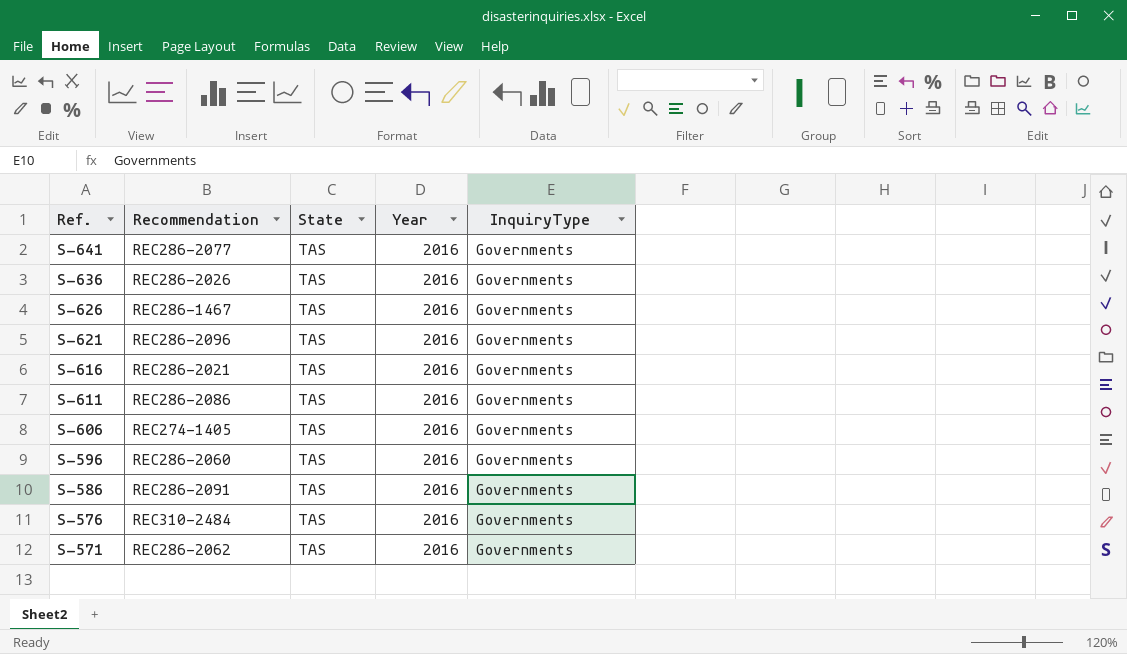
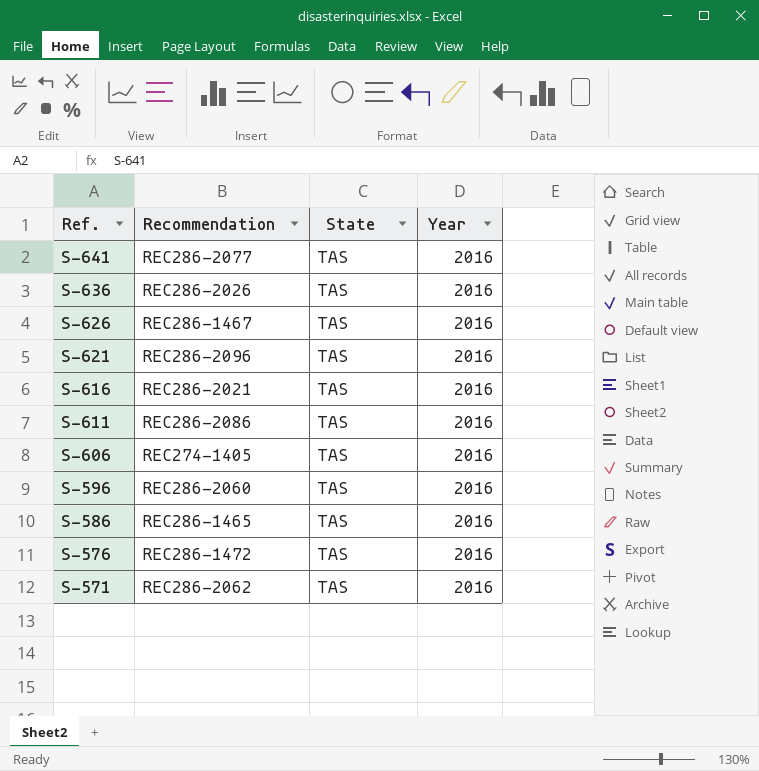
column InquiryType | position: 5 -> none
S-586 | Recommendation: REC286-2091 -> REC286-1465
S-576 | Recommendation: REC310-2484 -> REC286-1472

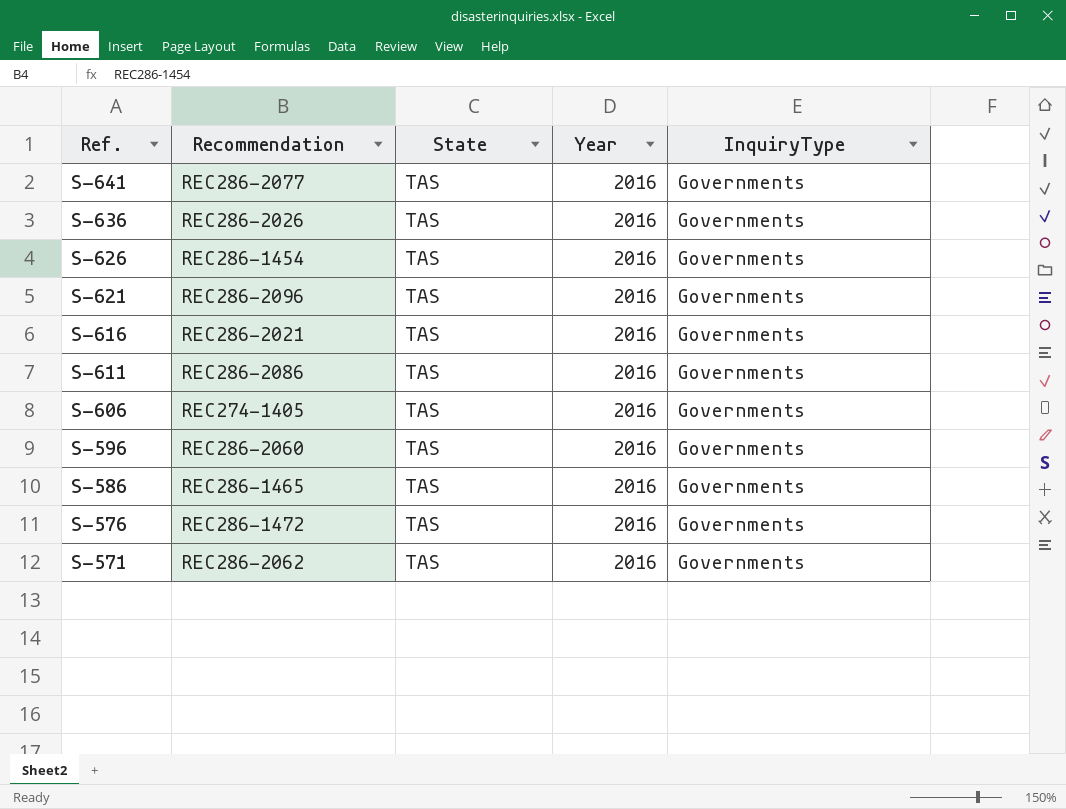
column InquiryType | position: none -> 5
S-626 | Recommendation: REC286-1467 -> REC286-1454

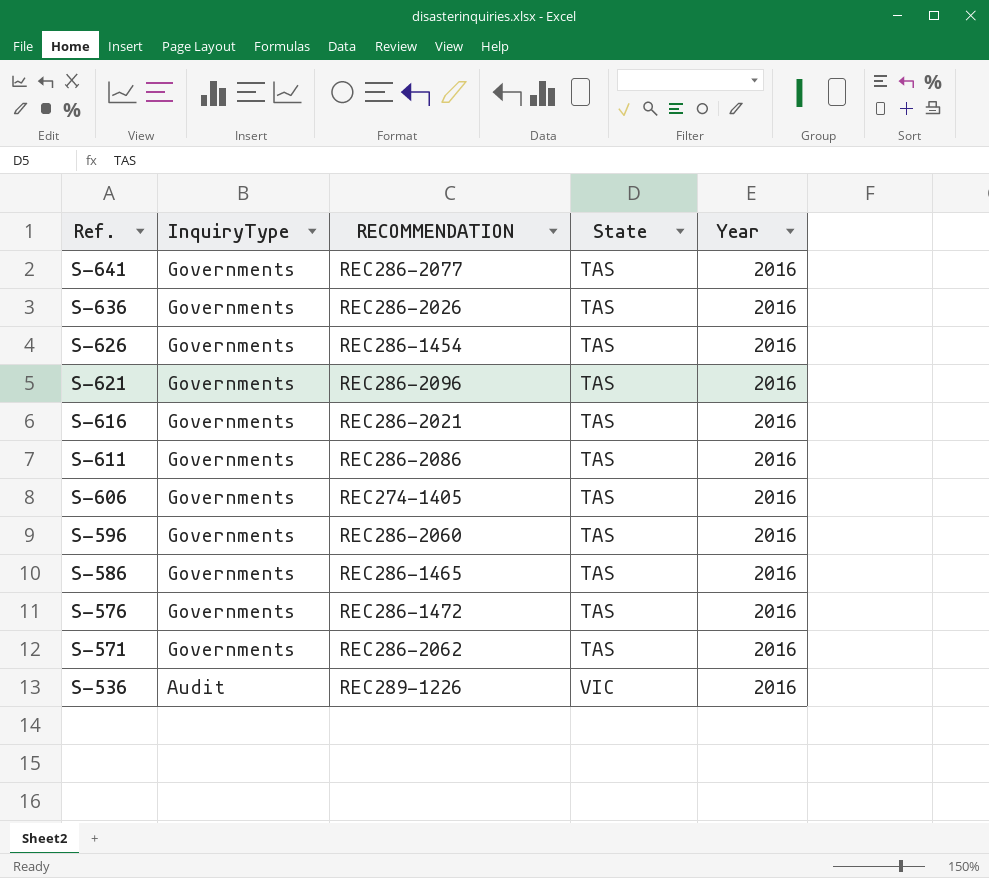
column InquiryType | position: 5 -> 2
column name: Recommendation -> RECOMMENDATION
row S-536: none -> Audit | REC289-1226 | VIC | 2016

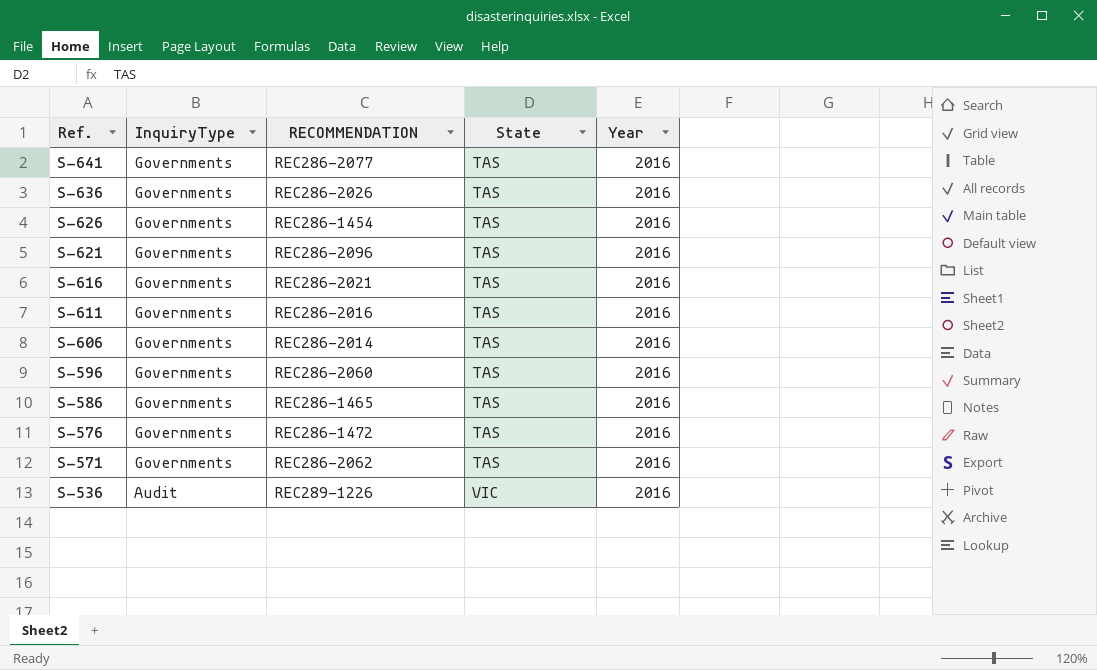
S-611 | RECOMMENDATION: REC286-2086 -> REC286-2016
S-606 | RECOMMENDATION: REC274-1405 -> REC286-2014

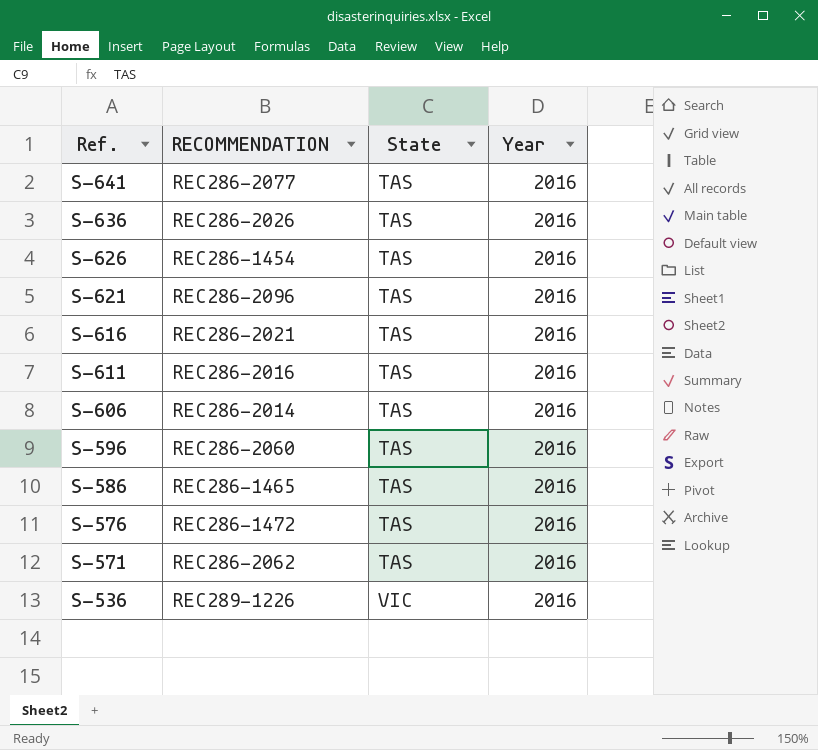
column InquiryType | position: 2 -> none

